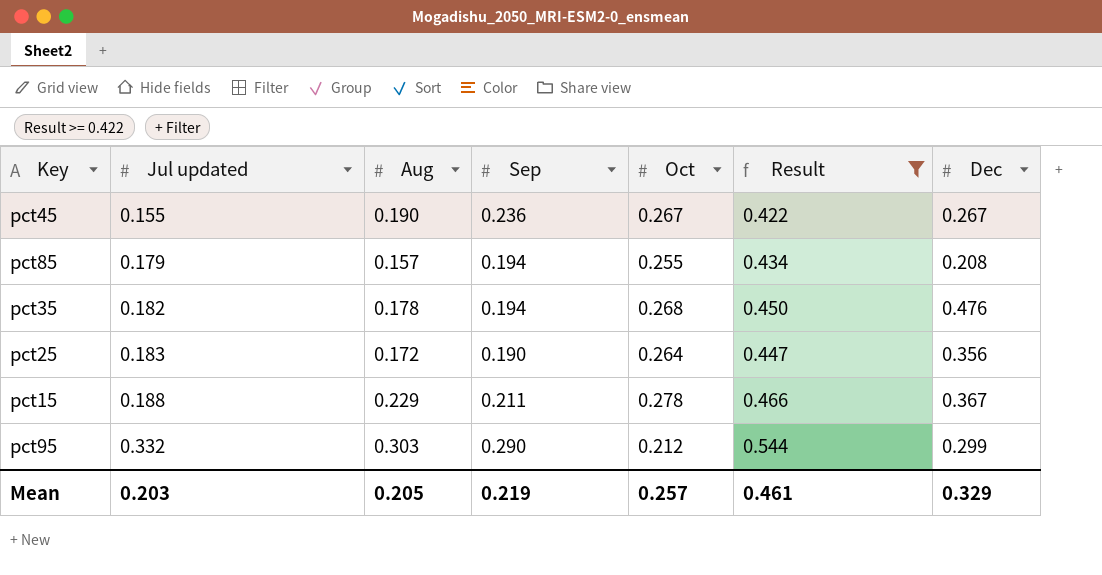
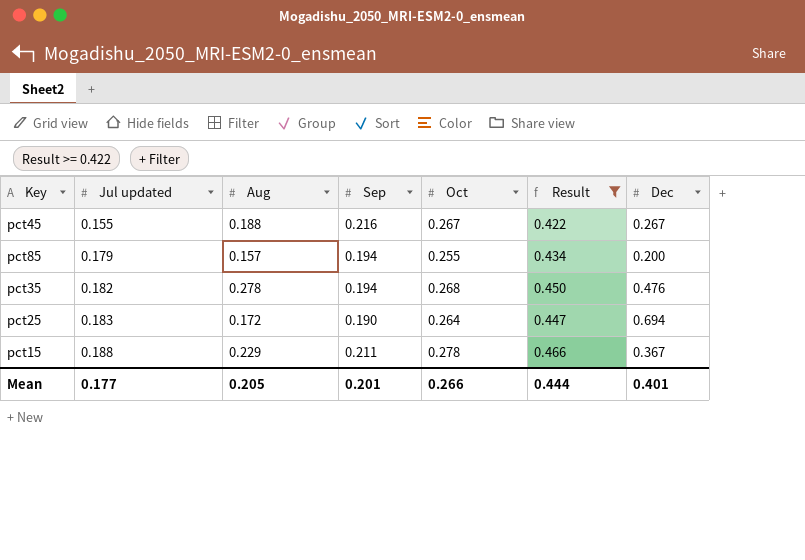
row pct95: 0.332 | 0.303 | 0.290 | 0.212 | 0.544 | 0.299 -> none
pct45 | Aug: 0.190 -> 0.188
pct45 | Sep: 0.236 -> 0.216
pct85 | Dec: 0.208 -> 0.200
pct35 | Aug: 0.178 -> 0.278
pct25 | Dec: 0.356 -> 0.694
Mean | Jul updated: 0.203 -> 0.177
Mean | Sep: 0.219 -> 0.201
Mean | Oct: 0.257 -> 0.266
Mean | Result: 0.461 -> 0.444
Mean | Dec: 0.329 -> 0.401

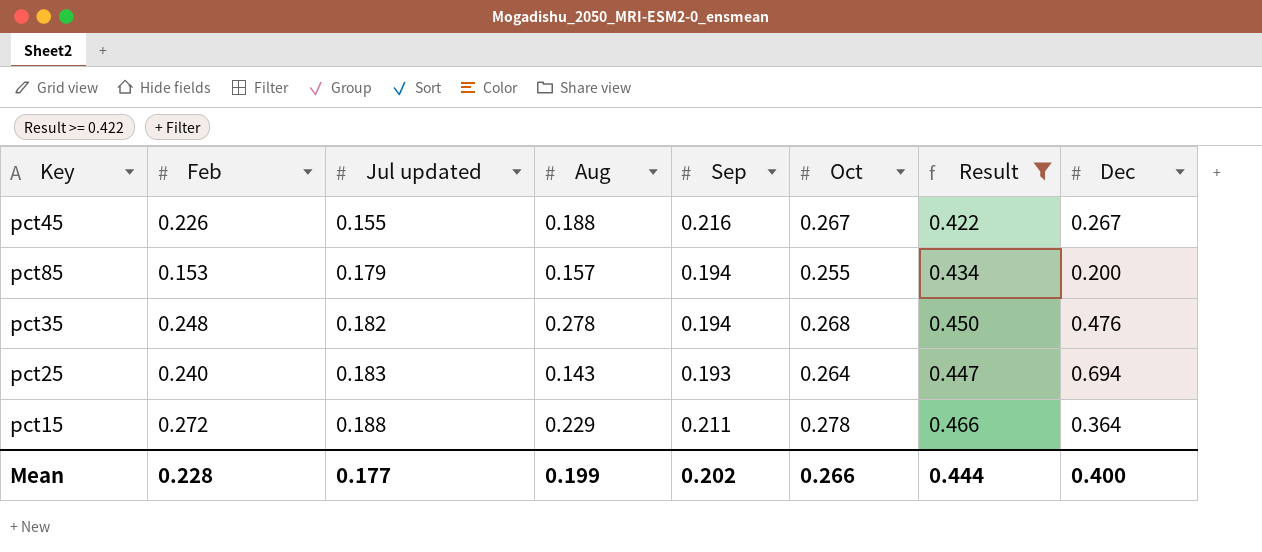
column Feb | position: none -> 2
pct25 | Aug: 0.172 -> 0.143
pct25 | Sep: 0.190 -> 0.193
pct15 | Dec: 0.367 -> 0.364
Mean | Aug: 0.205 -> 0.199
Mean | Sep: 0.201 -> 0.202
Mean | Dec: 0.401 -> 0.400

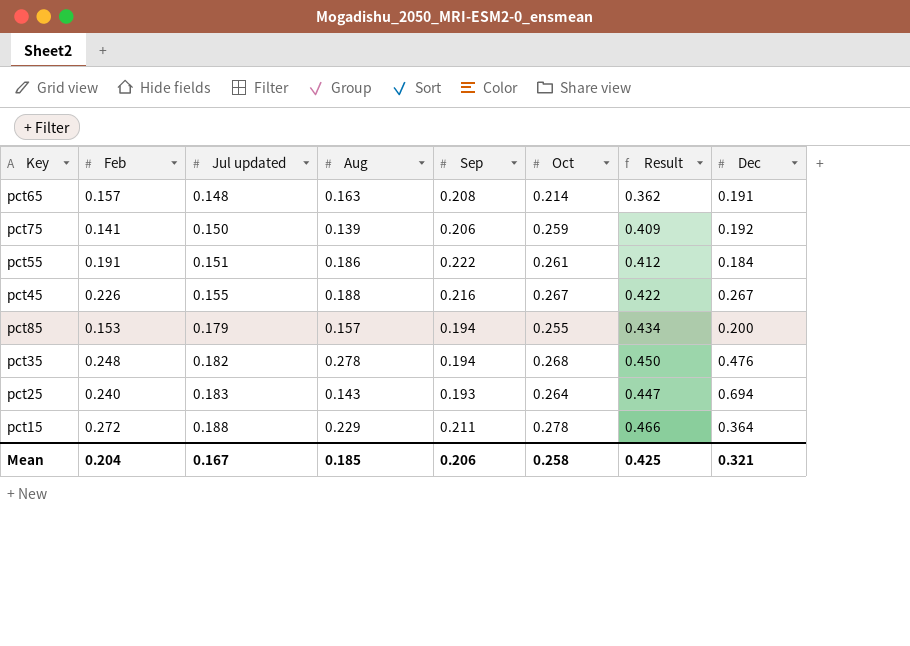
filter: Result >= 0.422 -> none
Mean | Feb: 0.228 -> 0.204
Mean | Jul updated: 0.177 -> 0.167
Mean | Aug: 0.199 -> 0.185
Mean | Sep: 0.202 -> 0.206
Mean | Oct: 0.266 -> 0.258
Mean | Result: 0.444 -> 0.425
Mean | Dec: 0.400 -> 0.321

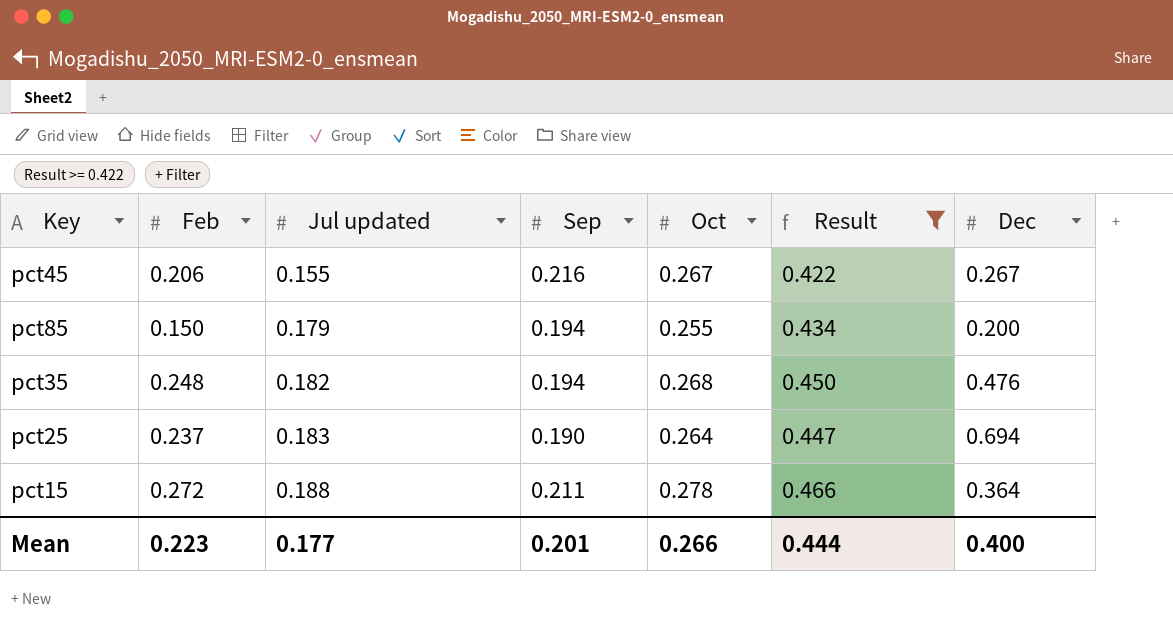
filter: none -> Result >= 0.422
column Aug | position: 4 -> none
pct45 | Feb: 0.226 -> 0.206
pct85 | Feb: 0.153 -> 0.150
pct25 | Feb: 0.240 -> 0.237
pct25 | Sep: 0.193 -> 0.190
Mean | Feb: 0.204 -> 0.223
Mean | Jul updated: 0.167 -> 0.177
Mean | Sep: 0.206 -> 0.201
Mean | Oct: 0.258 -> 0.266
Mean | Result: 0.425 -> 0.444
Mean | Dec: 0.321 -> 0.400

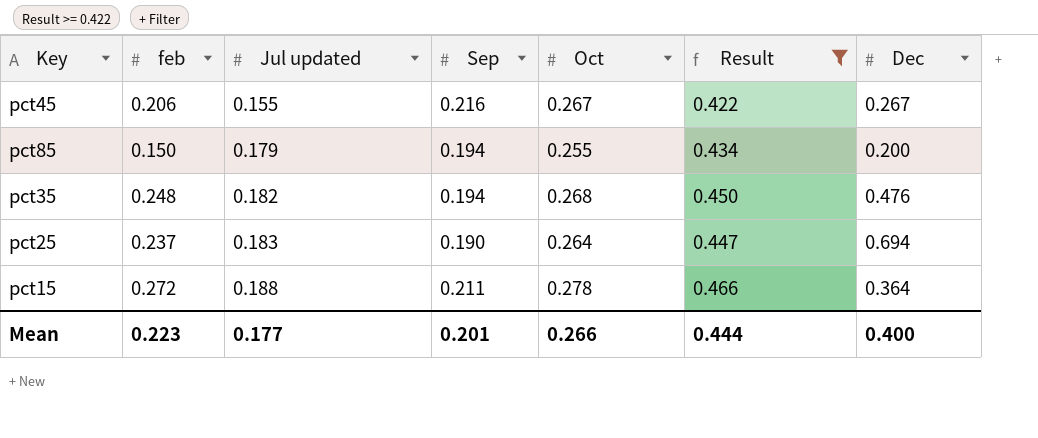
column name: Feb -> feb

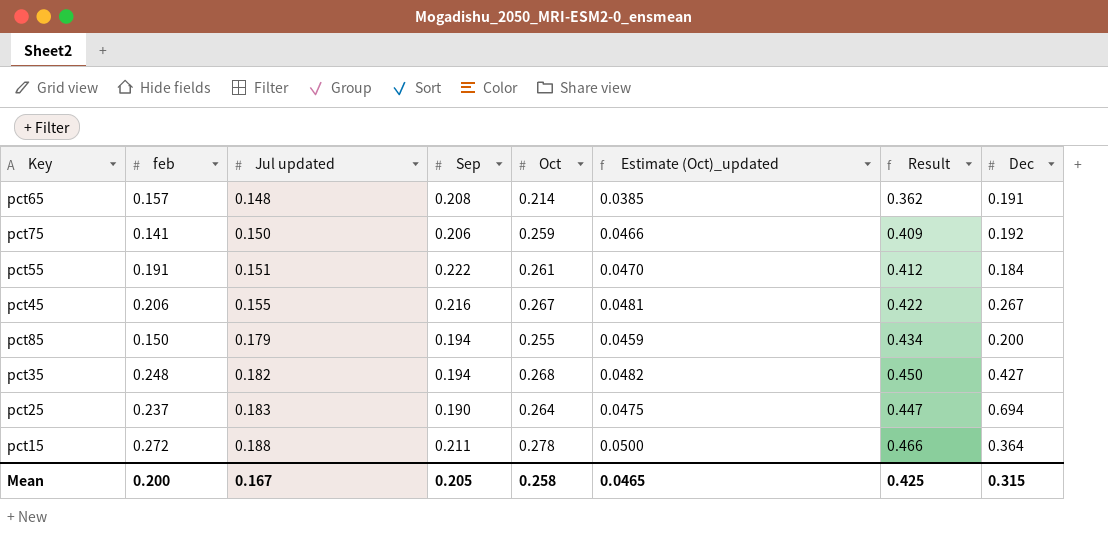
filter: Result >= 0.422 -> none
column Estimate (Oct)_updated | formula: none -> [Oct] * 0.18
pct35 | Dec: 0.476 -> 0.427
Mean | feb: 0.223 -> 0.200
Mean | Jul updated: 0.177 -> 0.167
Mean | Sep: 0.201 -> 0.205
Mean | Oct: 0.266 -> 0.258
Mean | Result: 0.444 -> 0.425
Mean | Dec: 0.400 -> 0.315

